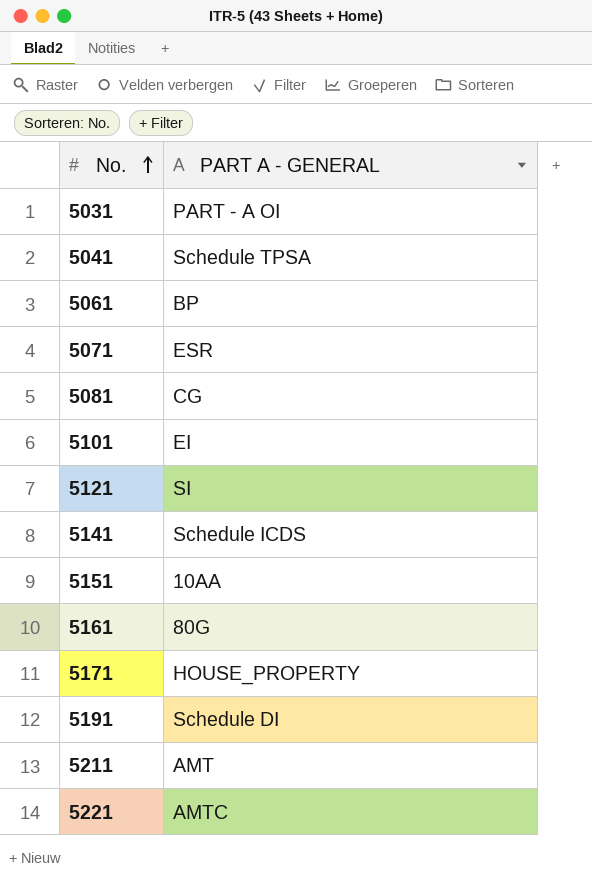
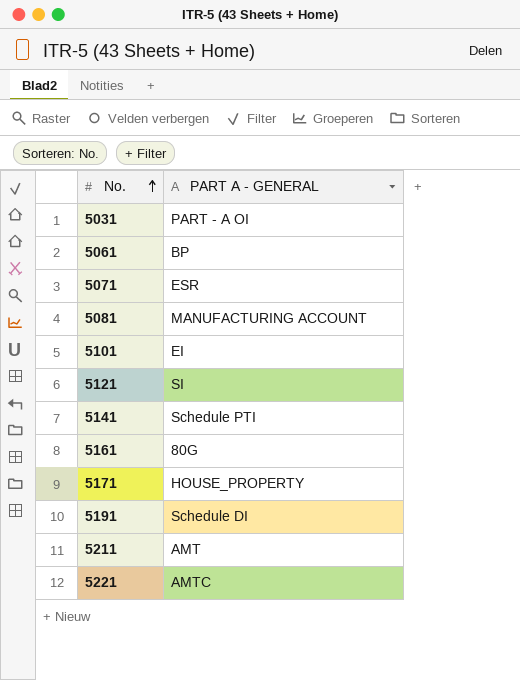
row 5041: Schedule TPSA -> none
row 5151: 10AA -> none
5081 | PART A - GENERAL: CG -> MANUFACTURING ACCOUNT
5141 | PART A - GENERAL: Schedule ICDS -> Schedule PTI

